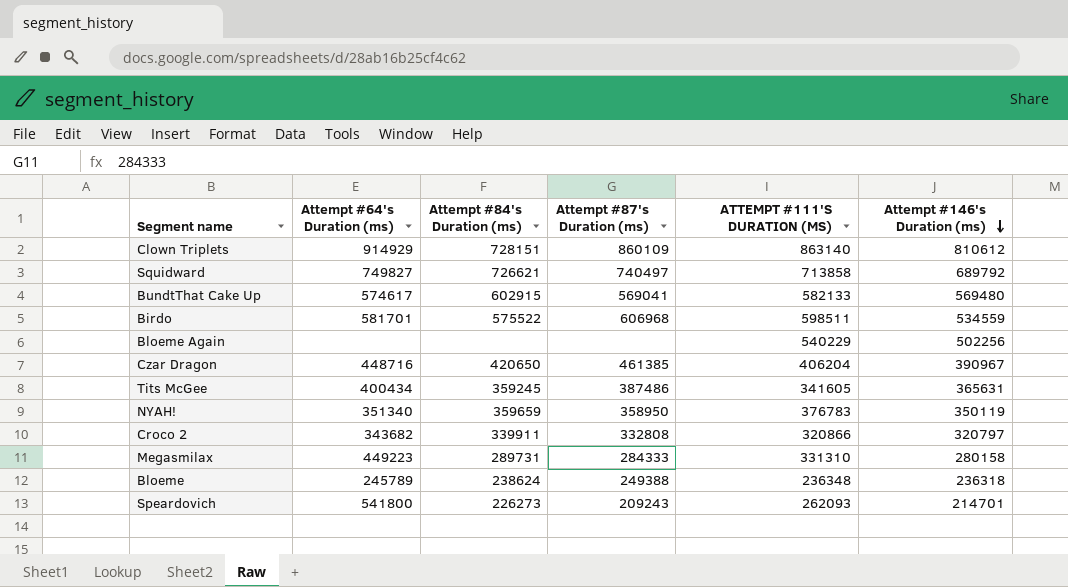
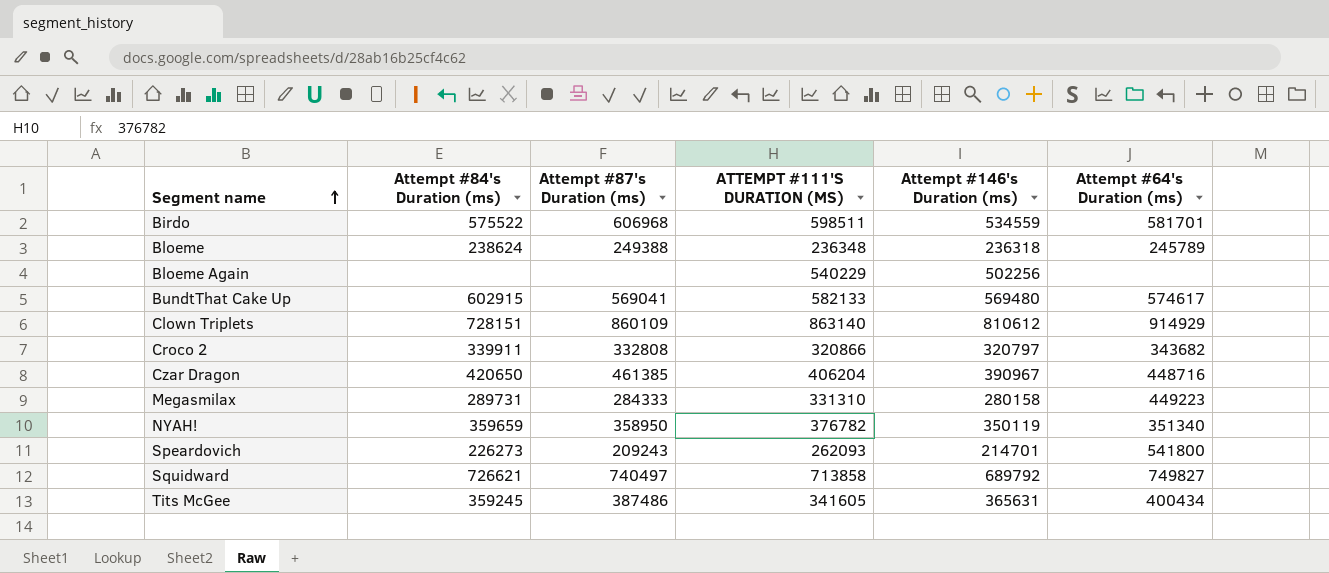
row order: Attempt #146's Duration (ms) descending -> Segment name ascending
column Attempt #64's Duration (ms) | position: 2 -> 6
NYAH! | ATTEMPT #111'S DURATION (MS): 376783 -> 376782

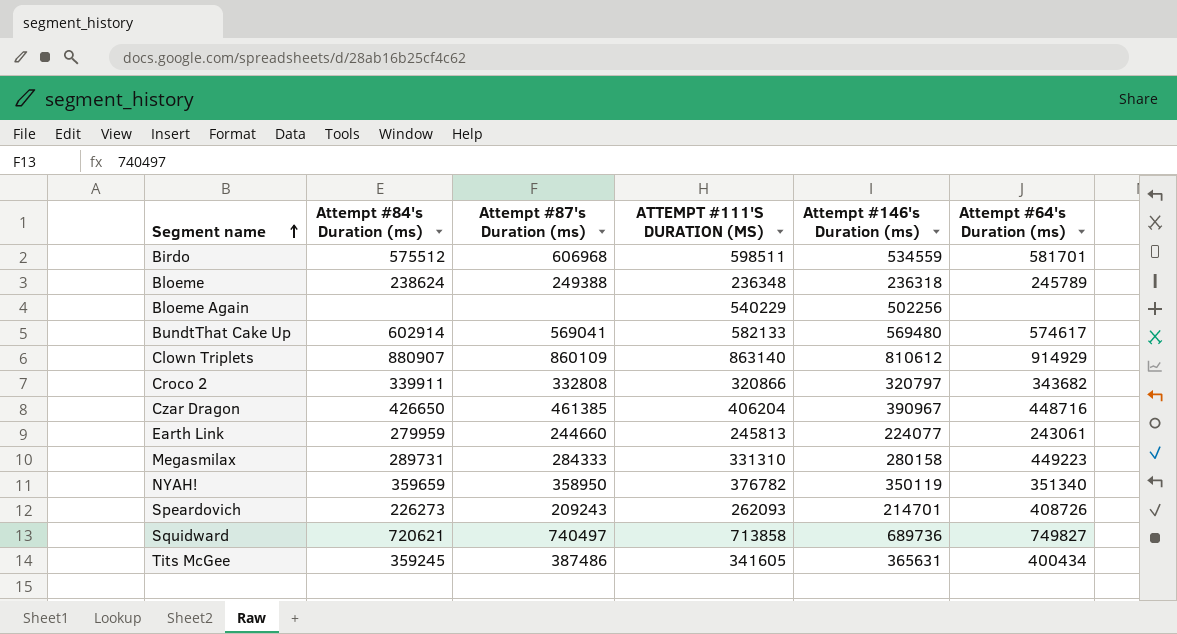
Birdo | Attempt #84's Duration (ms): 575522 -> 575512
BundtThat Cake Up | Attempt #84's Duration (ms): 602915 -> 602914
Clown Triplets | Attempt #84's Duration (ms): 728151 -> 880907
Czar Dragon | Attempt #84's Duration (ms): 420650 -> 426650
row Earth Link: none -> 279959 | 244660 | 245813 | 224077 | 243061
Speardovich | Attempt #64's Duration (ms): 541800 -> 408726
Squidward | Attempt #84's Duration (ms): 726621 -> 720621
Squidward | Attempt #146's Duration (ms): 689792 -> 689736

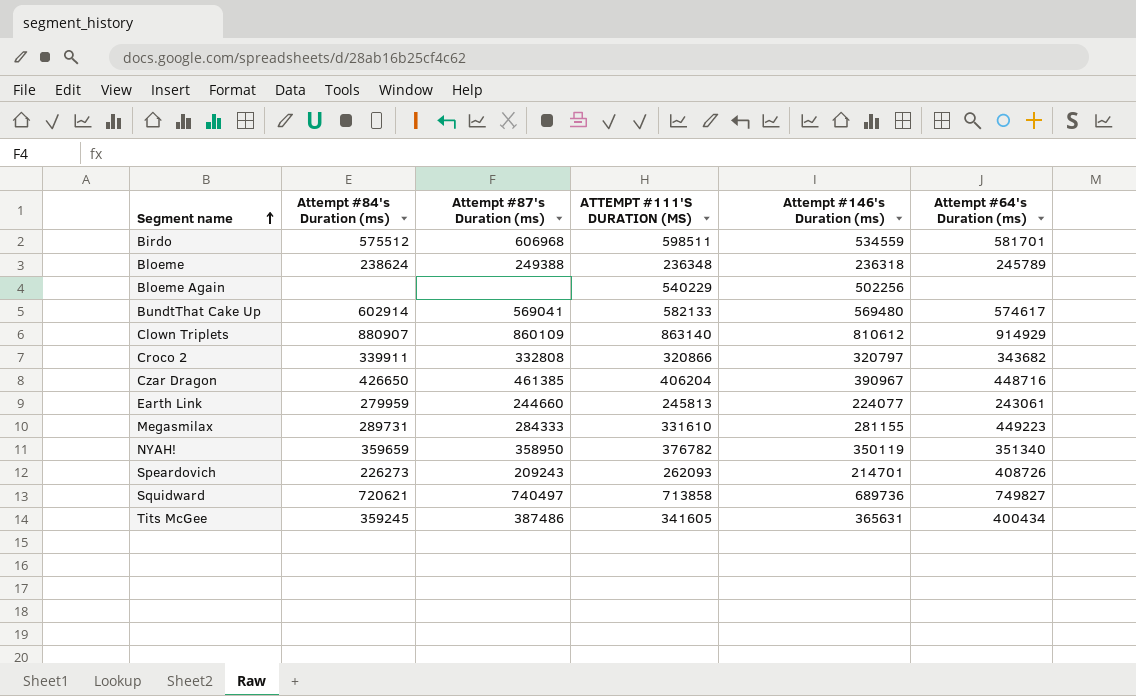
Megasmilax | ATTEMPT #111'S DURATION (MS): 331310 -> 331610
Megasmilax | Attempt #146's Duration (ms): 280158 -> 281155

